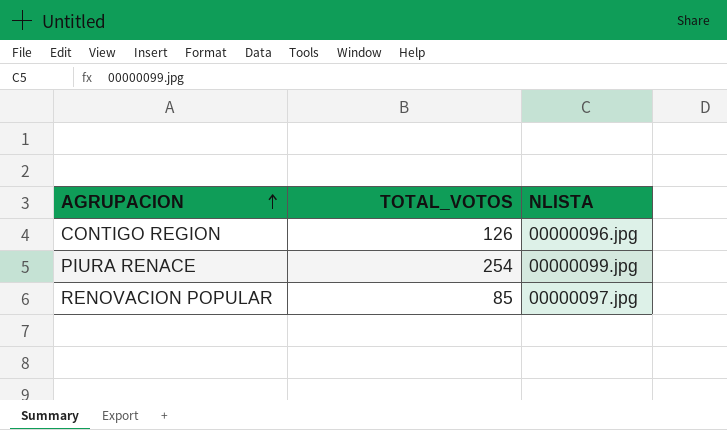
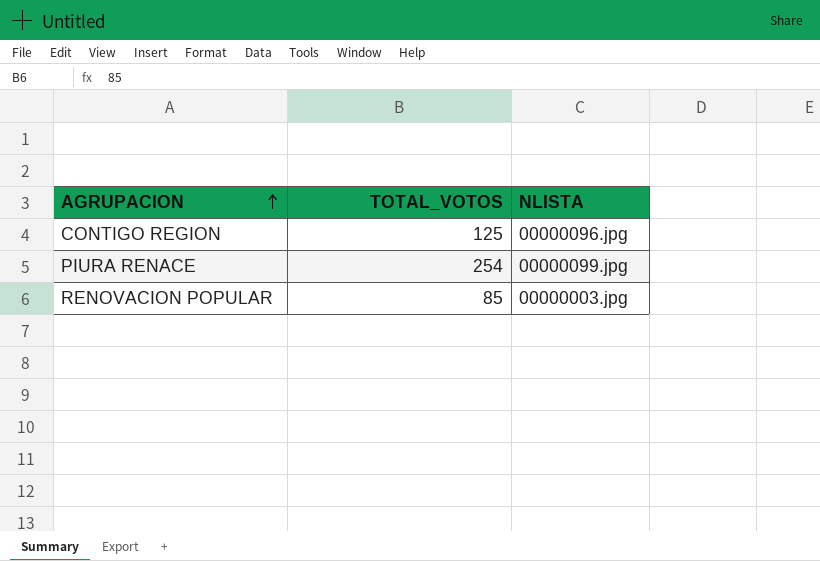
CONTIGO REGION | TOTAL_VOTOS: 126 -> 125
RENOVACION POPULAR | NLISTA: 00000097.jpg -> 00000003.jpg

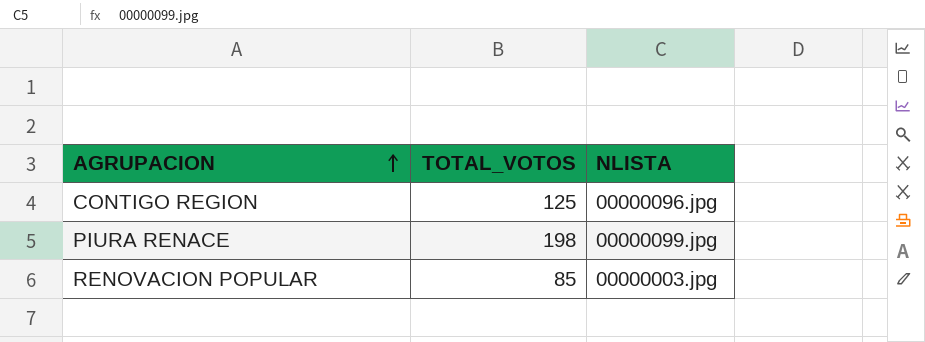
PIURA RENACE | TOTAL_VOTOS: 254 -> 198

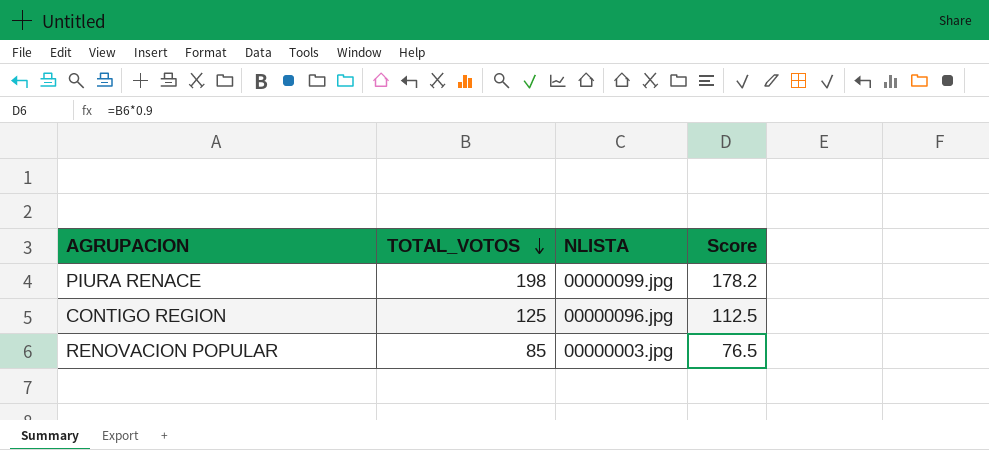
row order: AGRUPACION ascending -> TOTAL_VOTOS descending
column Score | formula: none -> [TOTAL_VOTOS] * 0.9

